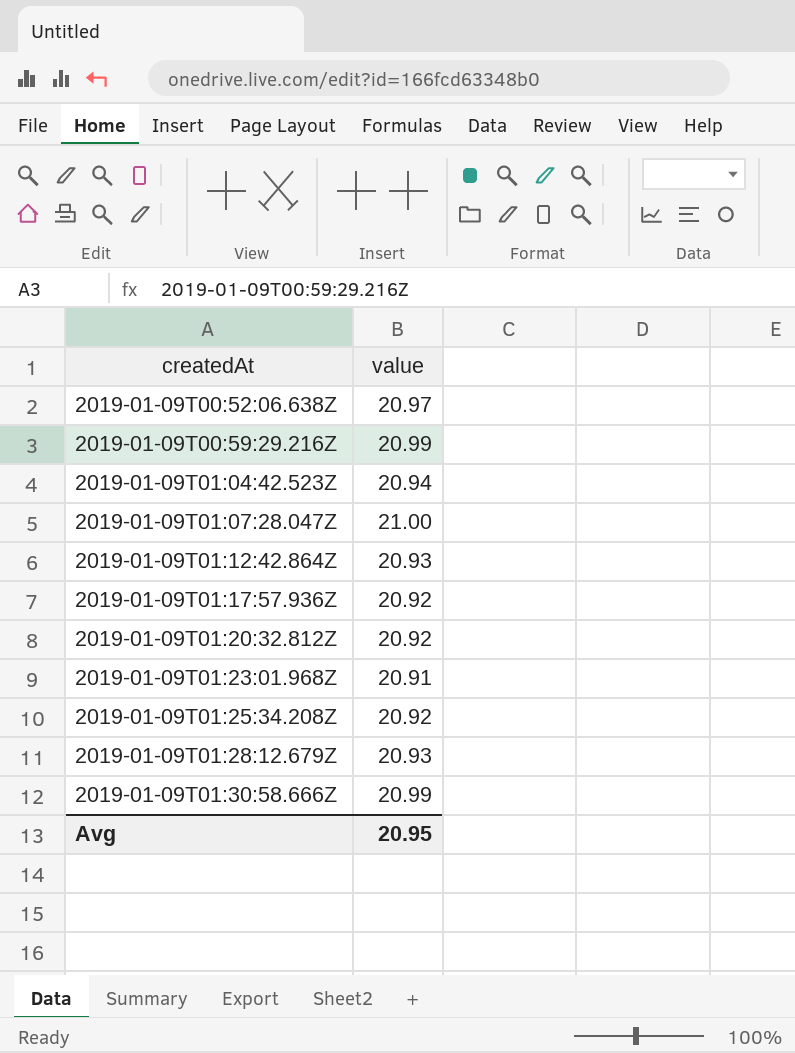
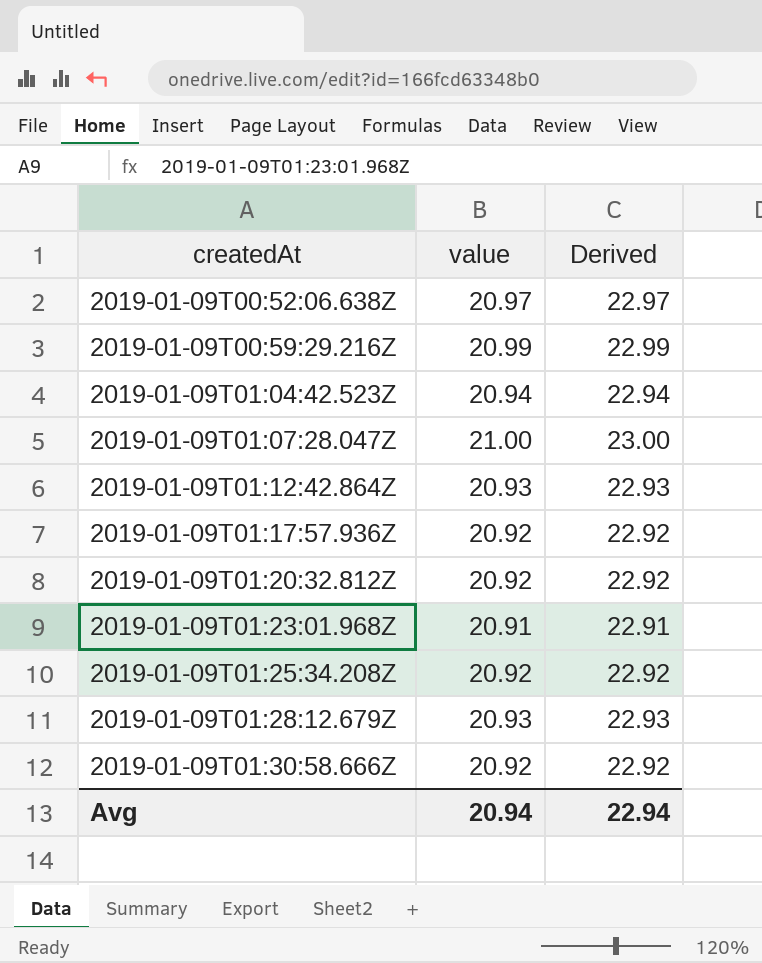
column Derived | formula: none -> [value] + 2
2019-01-09T01:30:58.666Z | value: 20.99 -> 20.92
Avg | value: 20.95 -> 20.94

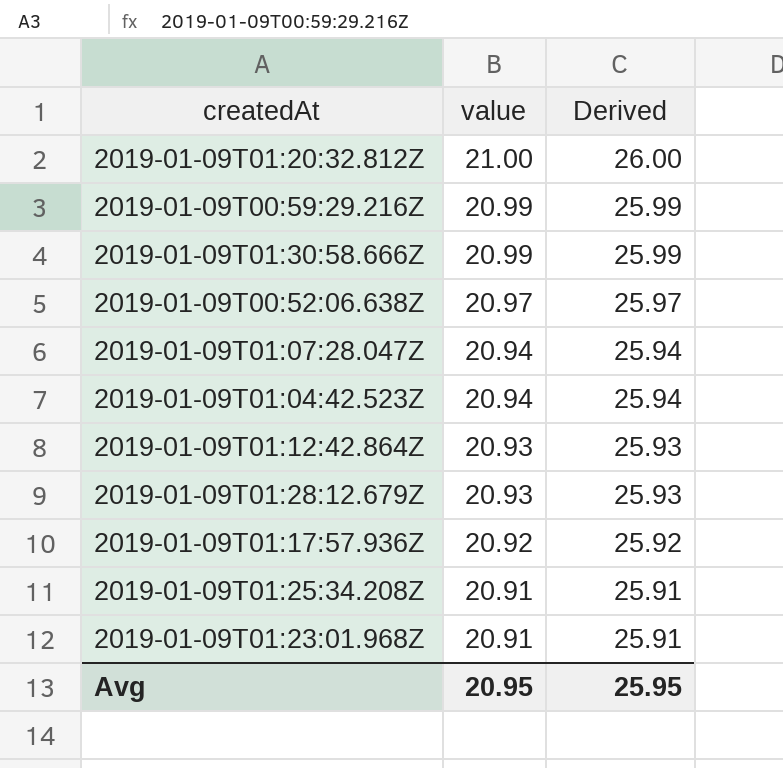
row order: createdAt ascending -> value descending
column Derived | formula: [value] + 2 -> [value] + 5
2019-01-09T01:20:32.812Z | value: 20.92 -> 21.00
2019-01-09T01:30:58.666Z | value: 20.92 -> 20.99
2019-01-09T01:07:28.047Z | value: 21.00 -> 20.94
2019-01-09T01:25:34.208Z | value: 20.92 -> 20.91
Avg | value: 20.94 -> 20.95
Avg | Derived: 22.94 -> 25.95

